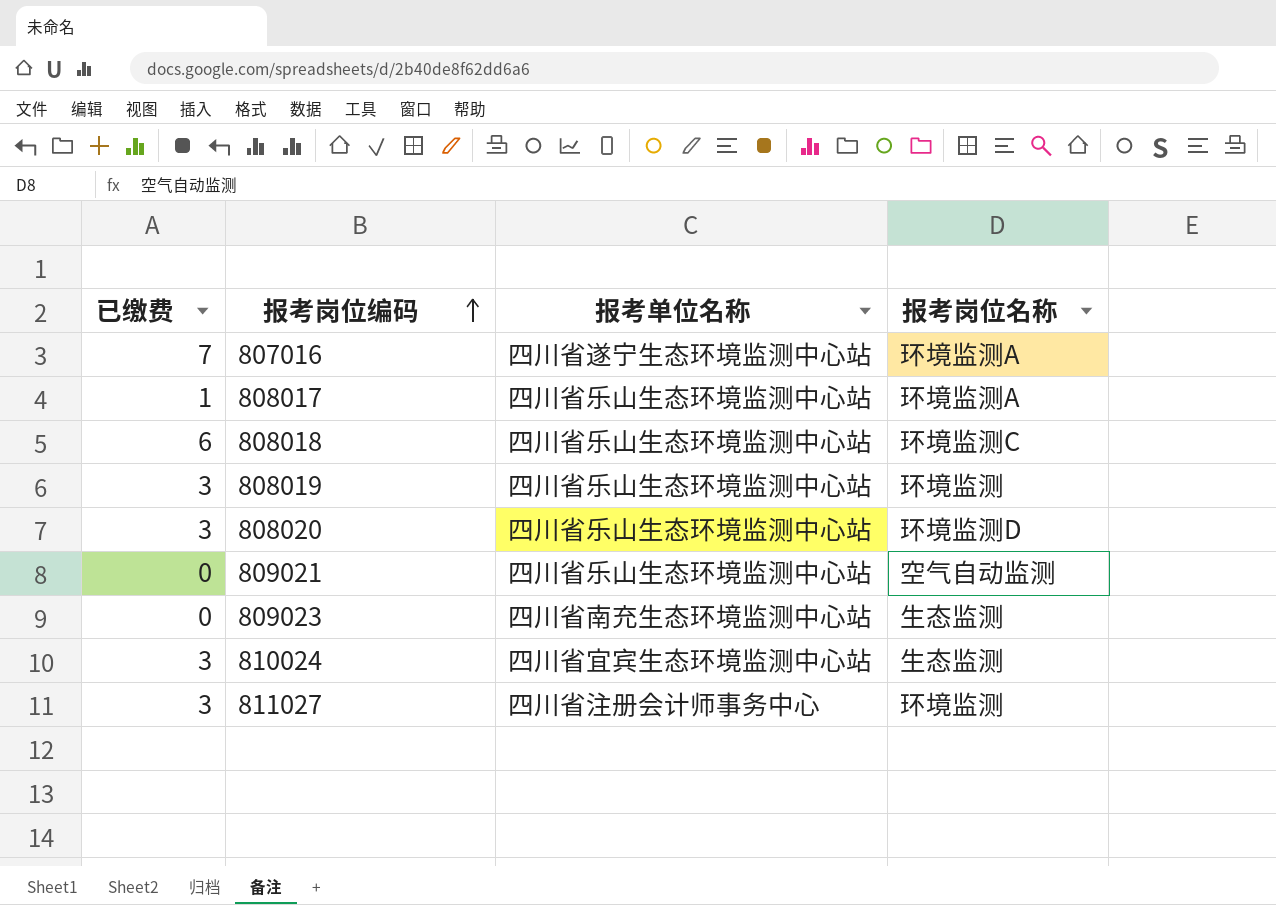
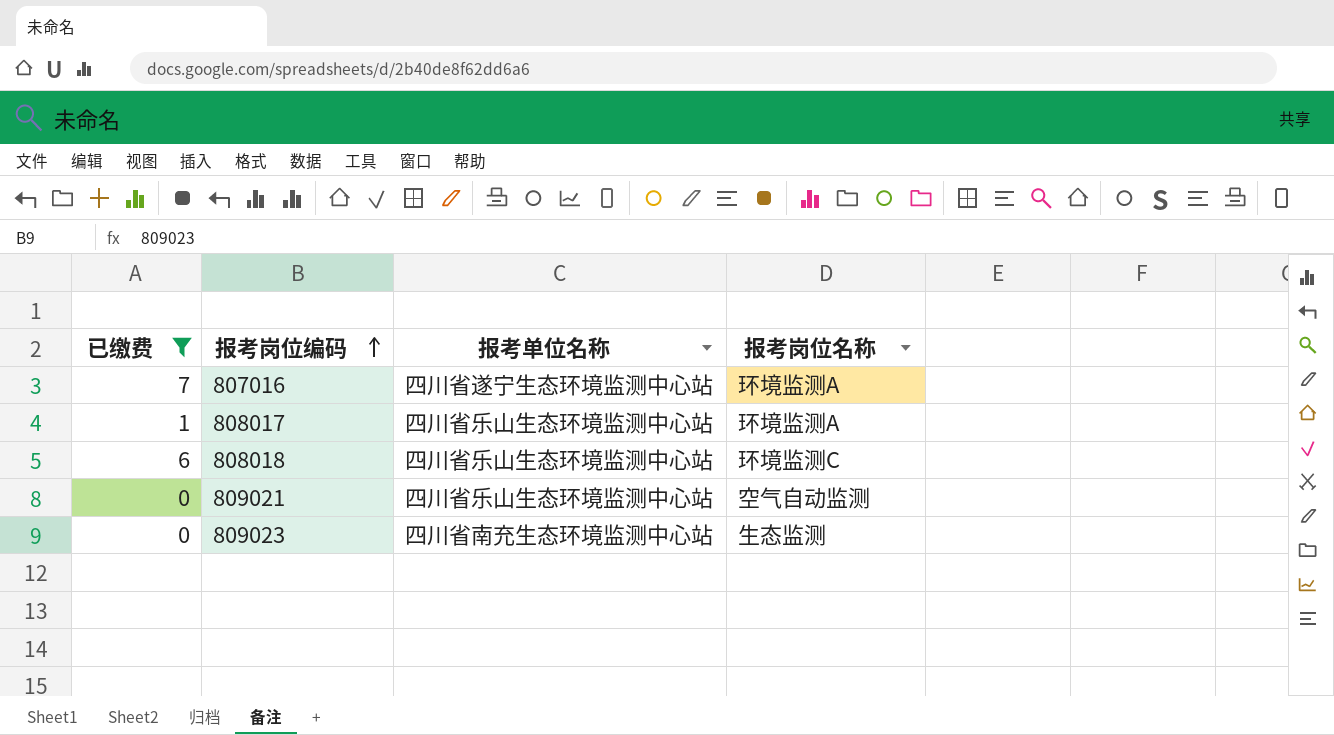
filter: none -> 已缴费 != 3

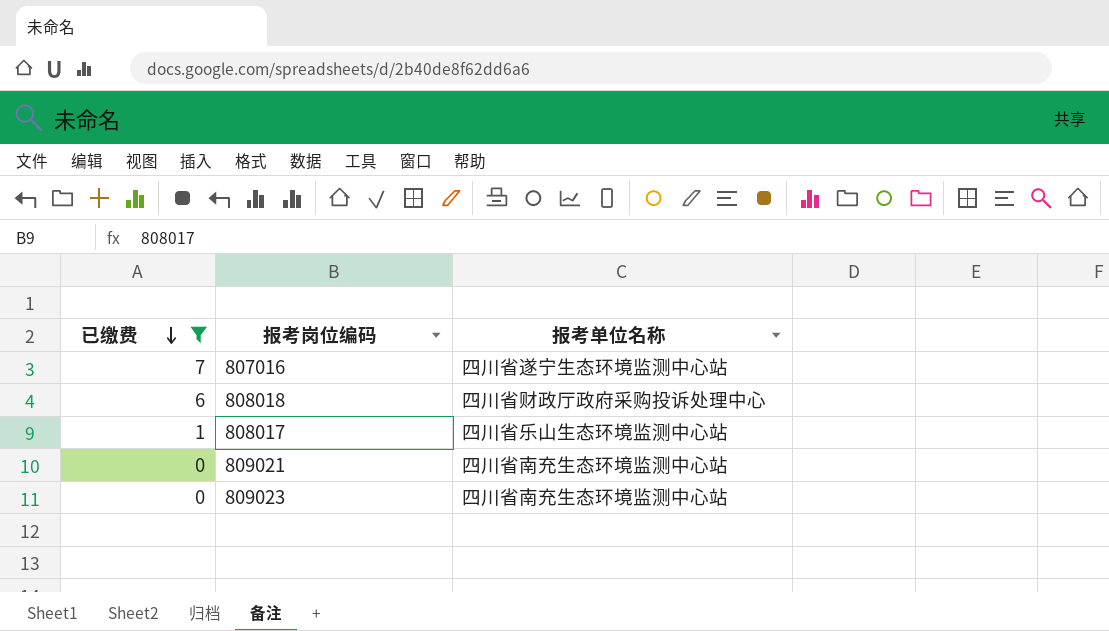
row order: 报考岗位编码 ascending -> 已缴费 descending
column 报考岗位名称 | position: 4 -> none
808018 | 报考单位名称: 四川省乐山生态环境监测中心站 -> 四川省财政厅政府采购投诉处理中心
809021 | 报考单位名称: 四川省乐山生态环境监测中心站 -> 四川省南充生态环境监测中心站

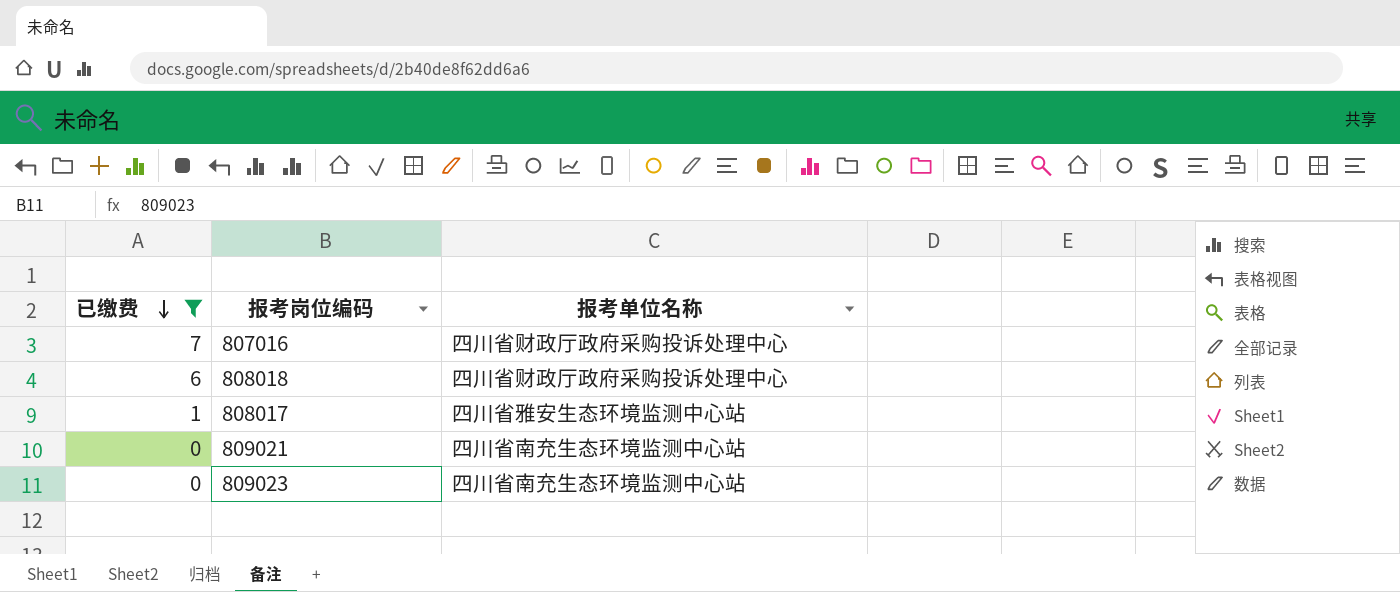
807016 | 报考单位名称: 四川省遂宁生态环境监测中心站 -> 四川省财政厅政府采购投诉处理中心
808017 | 报考单位名称: 四川省乐山生态环境监测中心站 -> 四川省雅安生态环境监测中心站

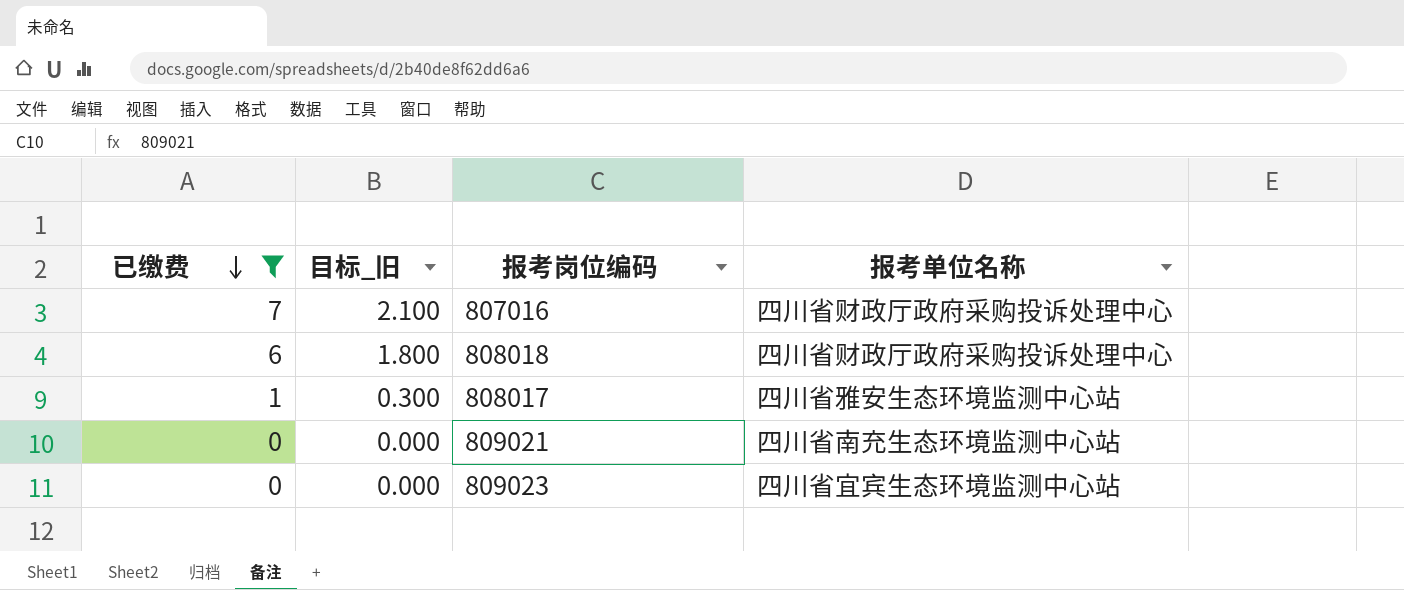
column 目标_旧 | formula: none -> [已缴费] * 0.3
809023 | 报考单位名称: 四川省南充生态环境监测中心站 -> 四川省宜宾生态环境监测中心站

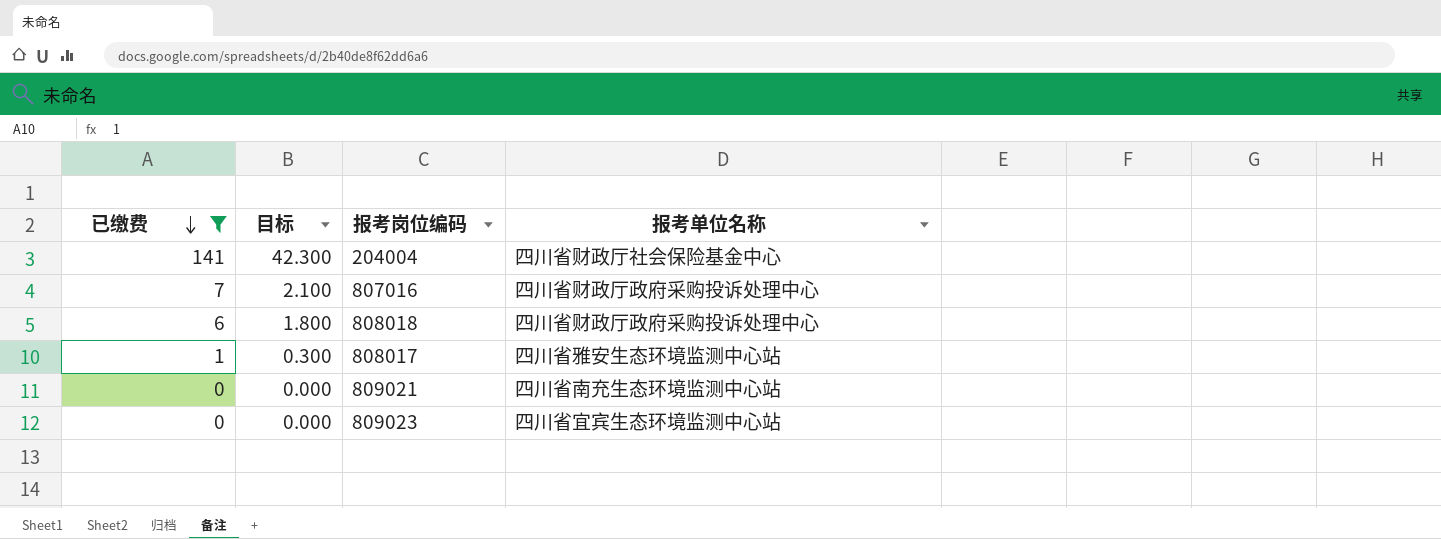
column name: 目标_旧 -> 目标
row 204004: none -> 141 | 42.300 | 四川省财政厅社会保险基金中心

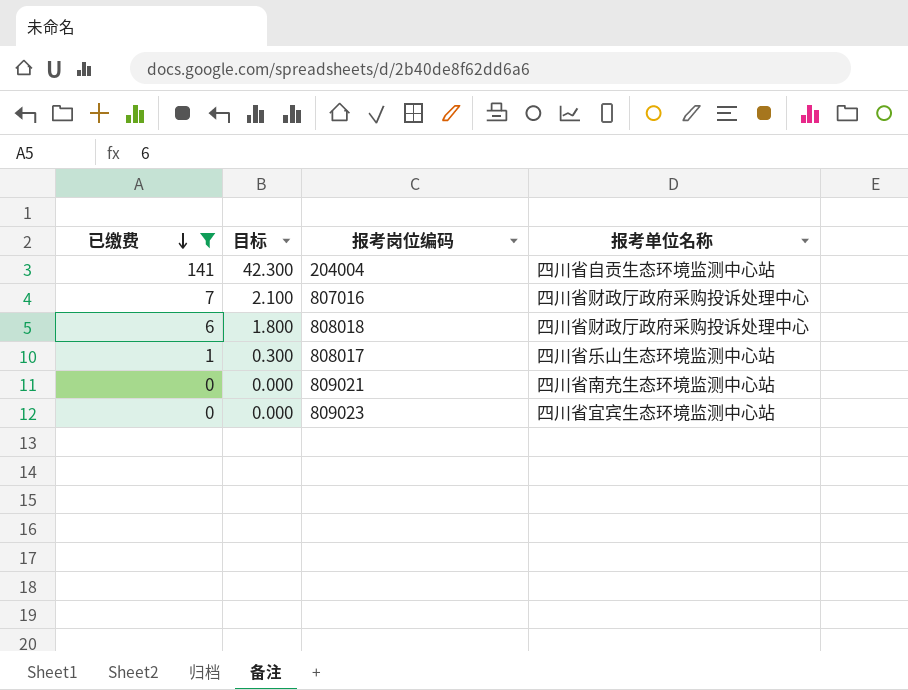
204004 | 报考单位名称: 四川省财政厅社会保险基金中心 -> 四川省自贡生态环境监测中心站
808017 | 报考单位名称: 四川省雅安生态环境监测中心站 -> 四川省乐山生态环境监测中心站

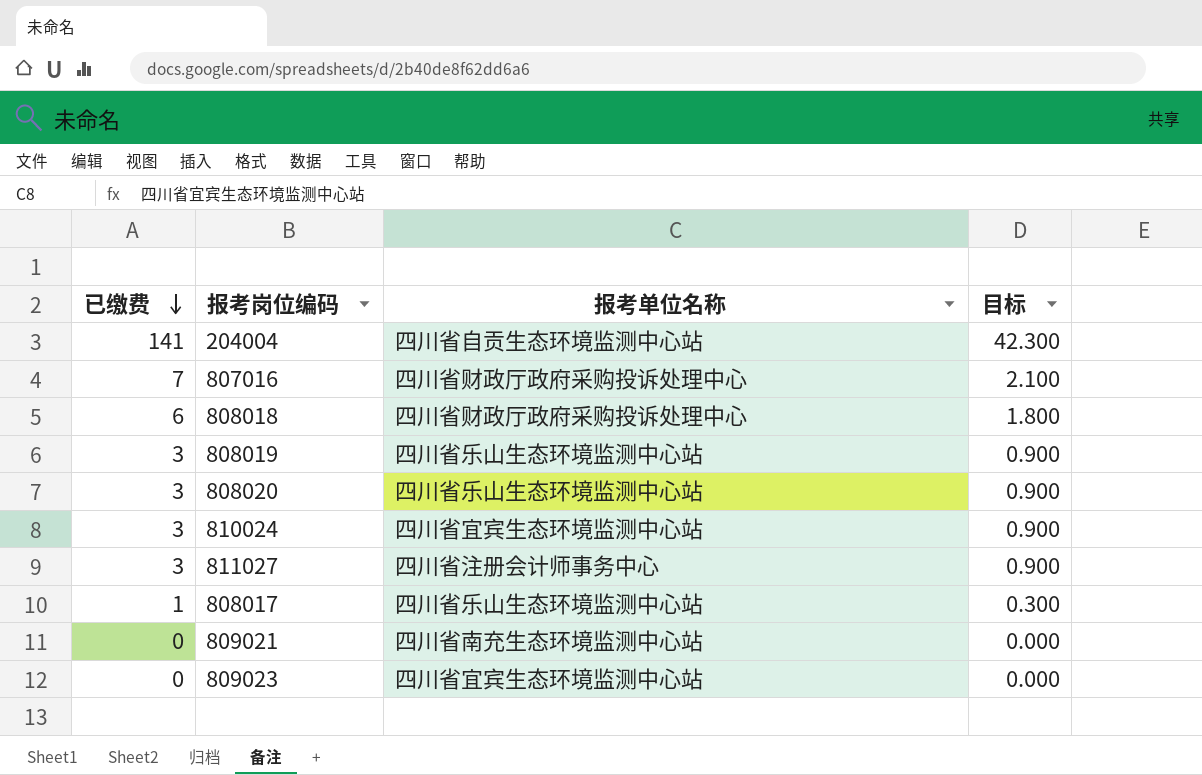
filter: 已缴费 != 3 -> none
column 目标 | position: 2 -> 4

